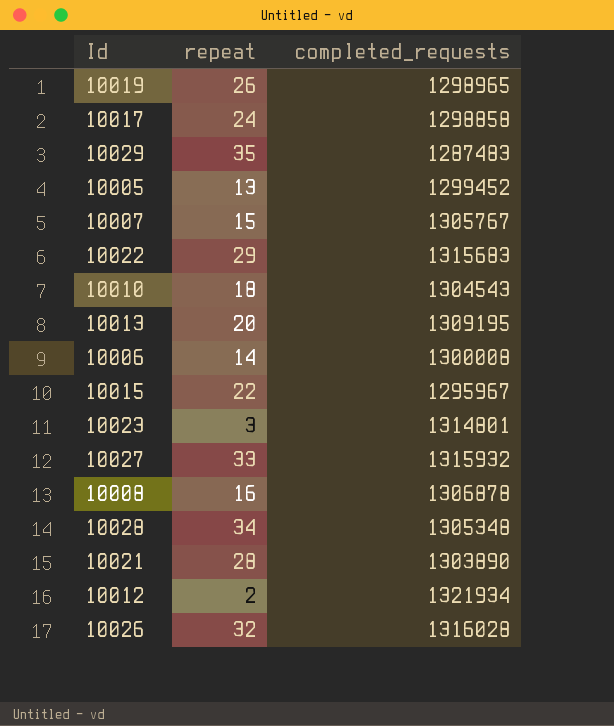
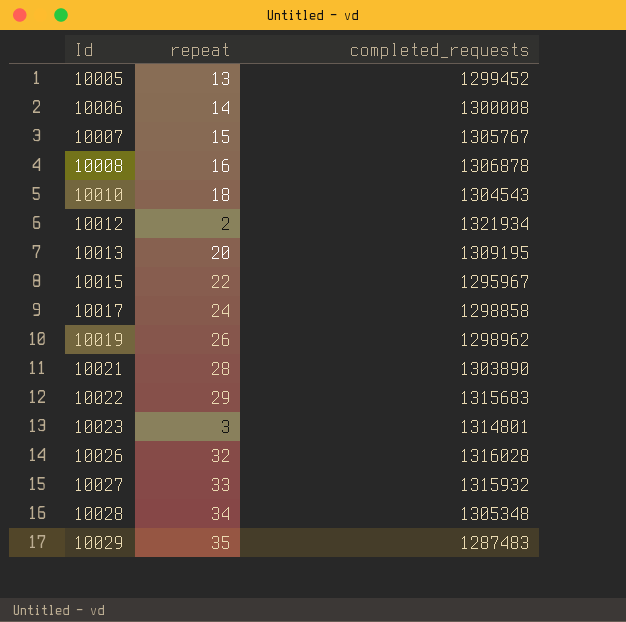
row order: none -> Id ascending
10019 | completed_requests: 1298965 -> 1298962

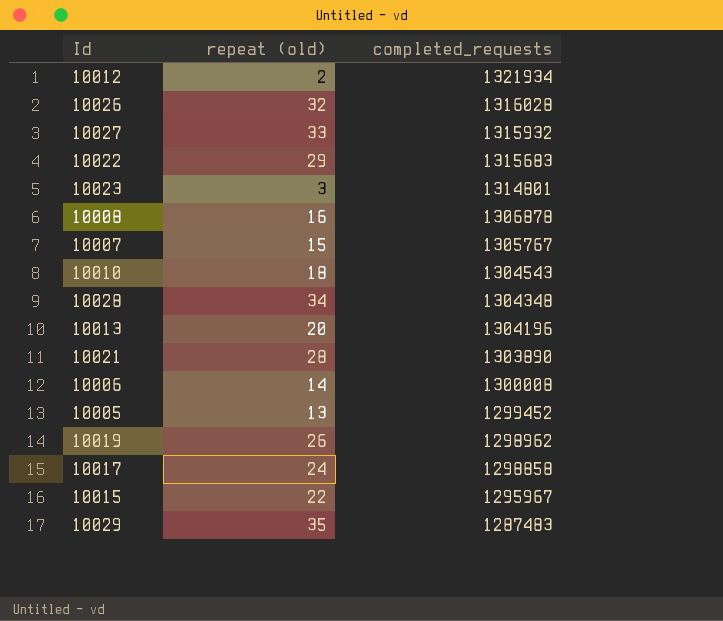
row order: Id ascending -> completed_requests descending
column name: repeat -> repeat (old)
10028 | completed_requests: 1305348 -> 1304348
10013 | completed_requests: 1309195 -> 1304196

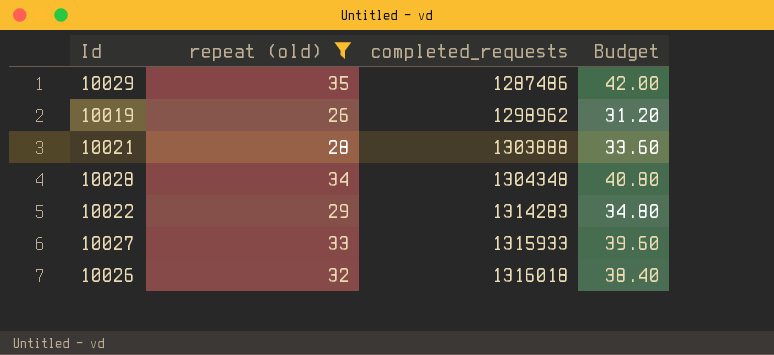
filter: none -> repeat (old) >= 26
row order: completed_requests descending -> completed_requests ascending
column Budget | formula: none -> [repeat (old)] * 1.2
10029 | completed_requests: 1287483 -> 1287486
10021 | completed_requests: 1303890 -> 1303888
10022 | completed_requests: 1315683 -> 1314283
10027 | completed_requests: 1315932 -> 1315933
10026 | completed_requests: 1316028 -> 1316018

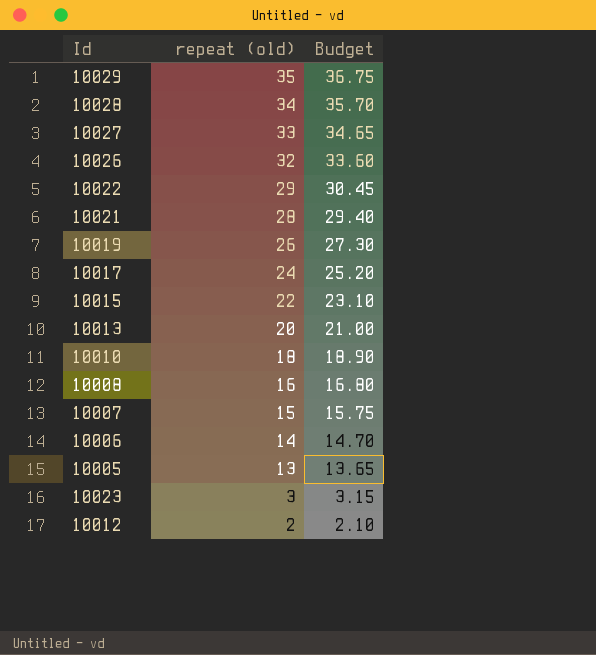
filter: repeat (old) >= 26 -> none
row order: completed_requests ascending -> repeat (old) descending
column completed_requests | position: 3 -> none
column Budget | formula: [repeat (old)] * 1.2 -> [repeat (old)] * 1.05

